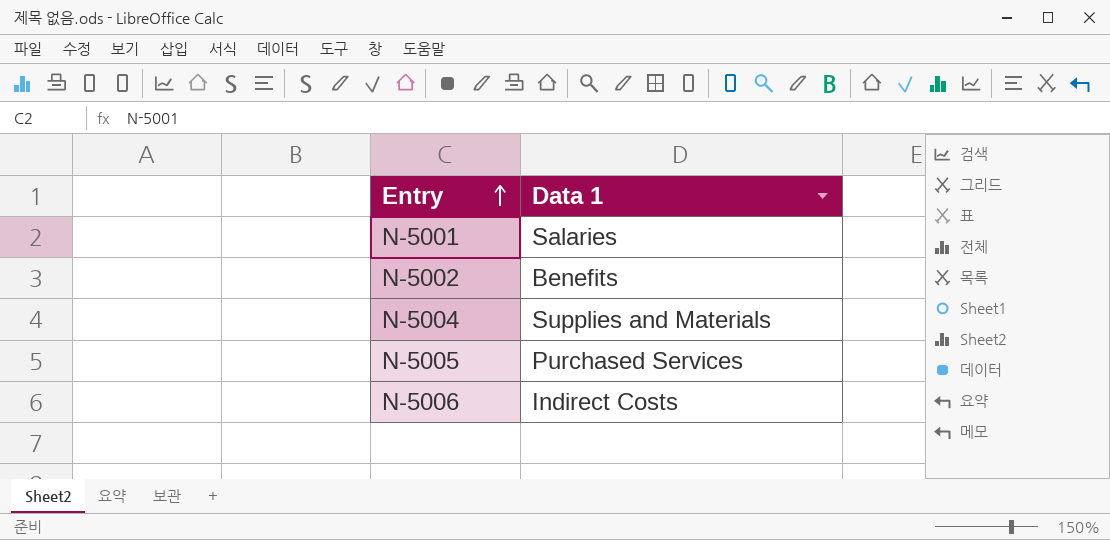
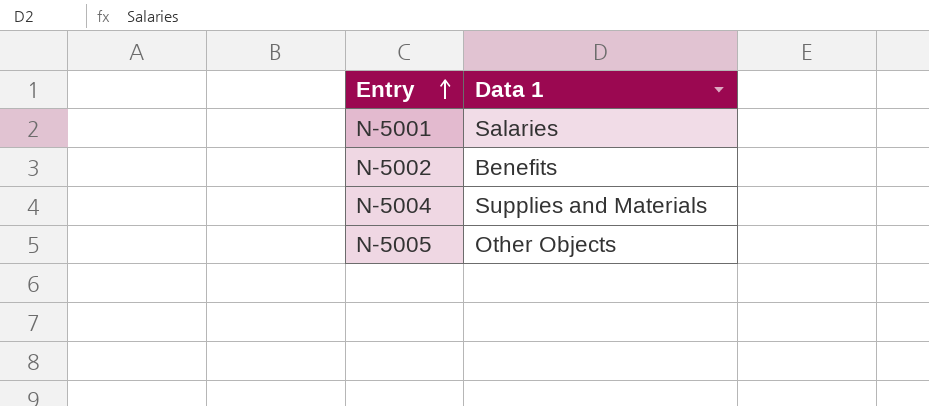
row N-5006: Indirect Costs -> none
N-5005 | Data 1: Purchased Services -> Other Objects

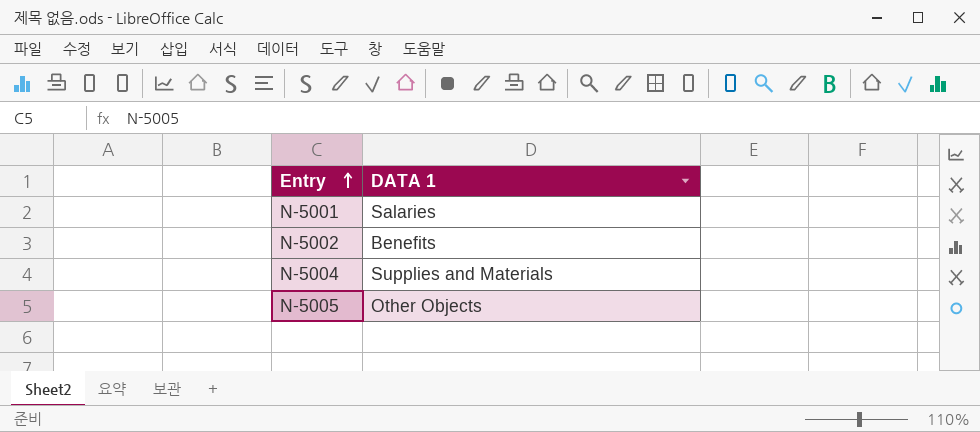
column name: Data 1 -> DATA 1

